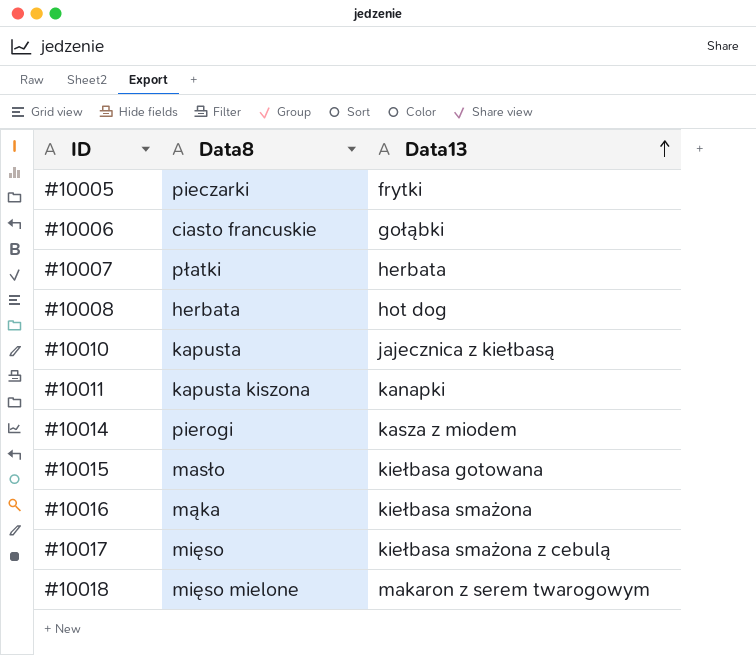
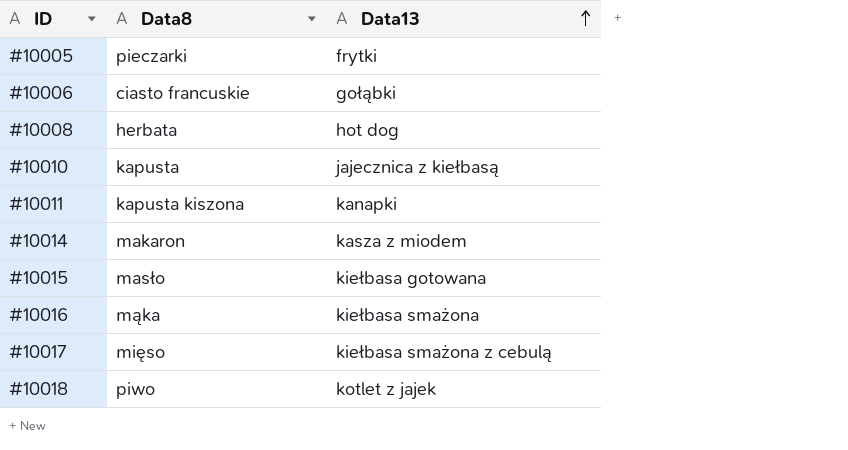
row #10007: płatki | herbata -> none
#10014 | Data8: pierogi -> makaron
#10018 | Data8: mięso mielone -> piwo
#10018 | Data13: makaron z serem twarogowym -> kotlet z jajek

